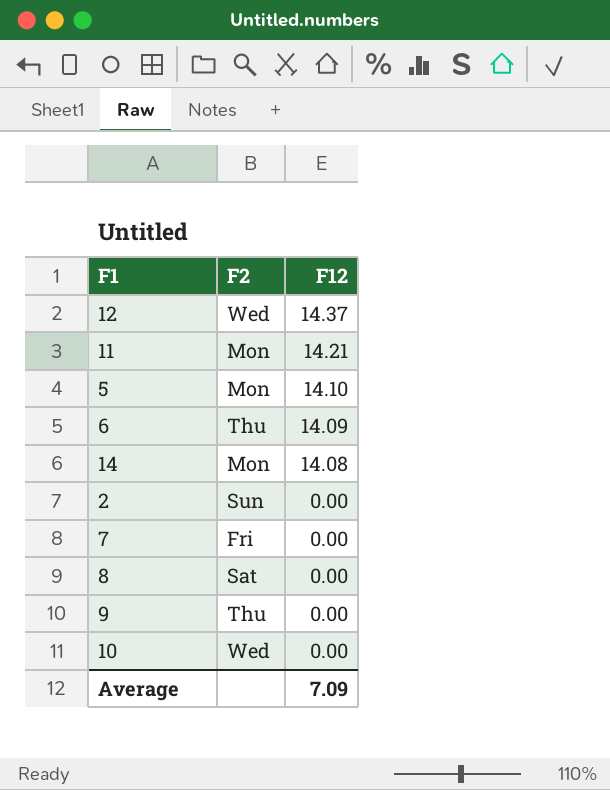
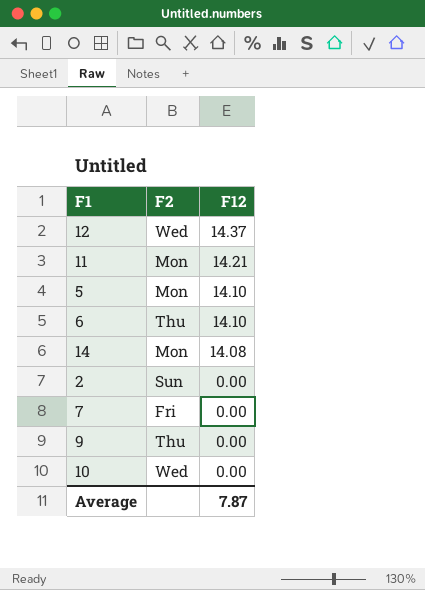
row 8: Sat | 0.00 -> none
6 | F12: 14.09 -> 14.10
Average | F12: 7.09 -> 7.87

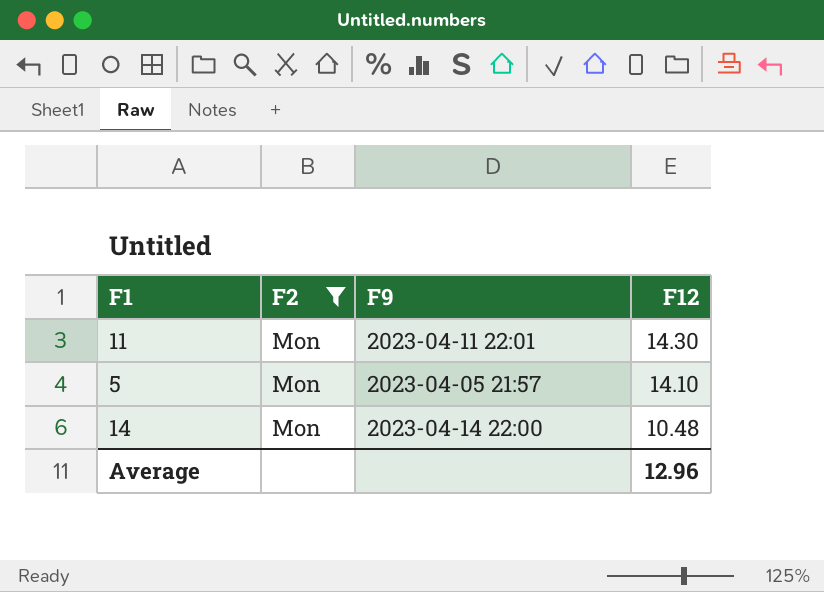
filter: none -> F2 = Mon
column F9 | position: none -> 3
11 | F12: 14.21 -> 14.30
14 | F12: 14.08 -> 10.48
Average | F12: 7.87 -> 12.96

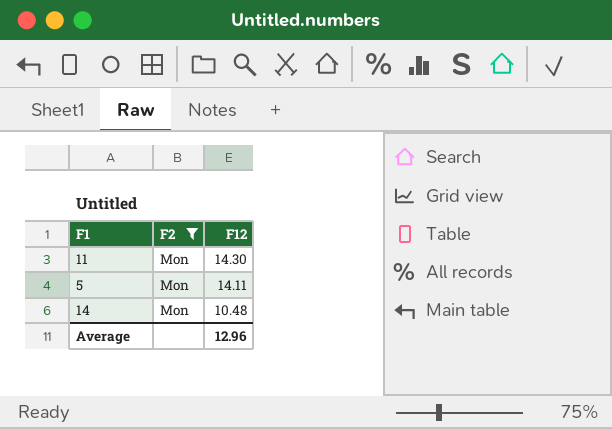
column F9 | position: 3 -> none
5 | F12: 14.10 -> 14.11

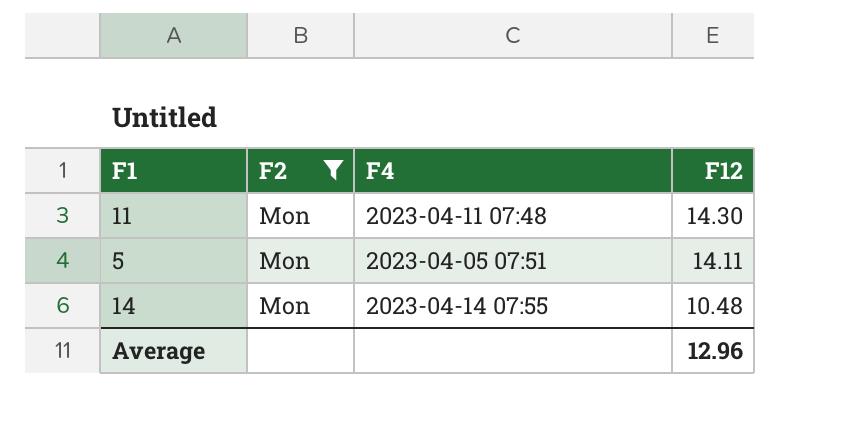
column F4 | position: none -> 3

